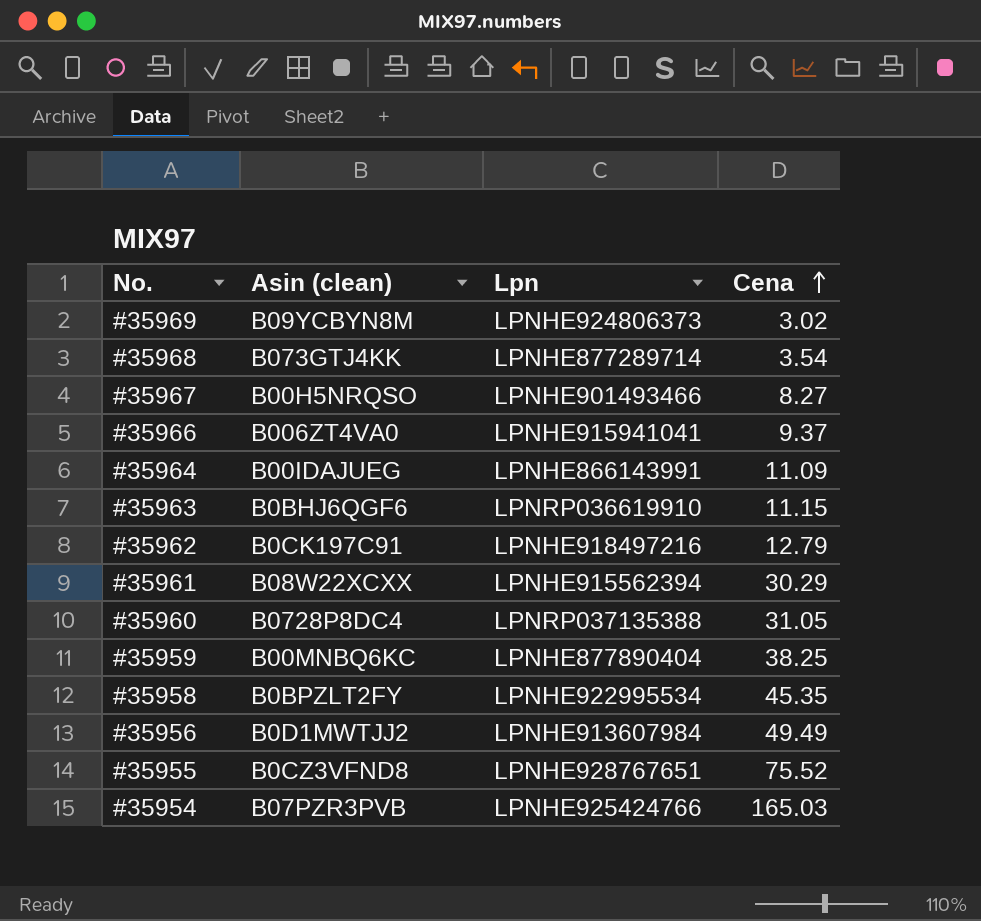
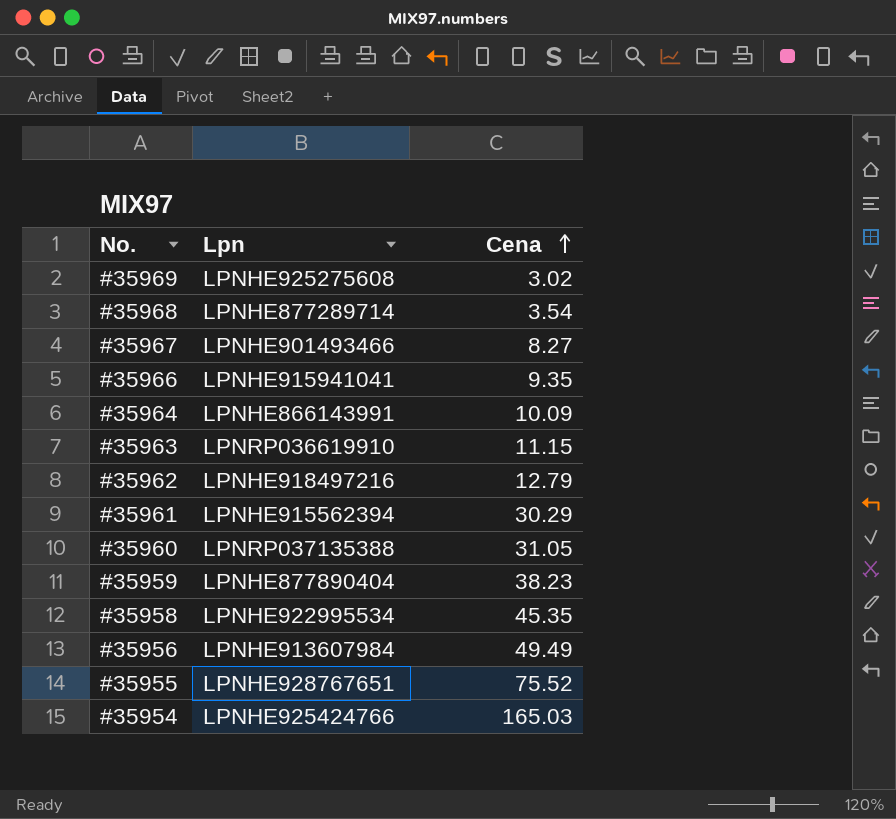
column Asin (clean) | position: 2 -> none
#35969 | Lpn: LPNHE924806373 -> LPNHE925275608
#35966 | Cena: 9.37 -> 9.35
#35964 | Cena: 11.09 -> 10.09
#35959 | Cena: 38.25 -> 38.23

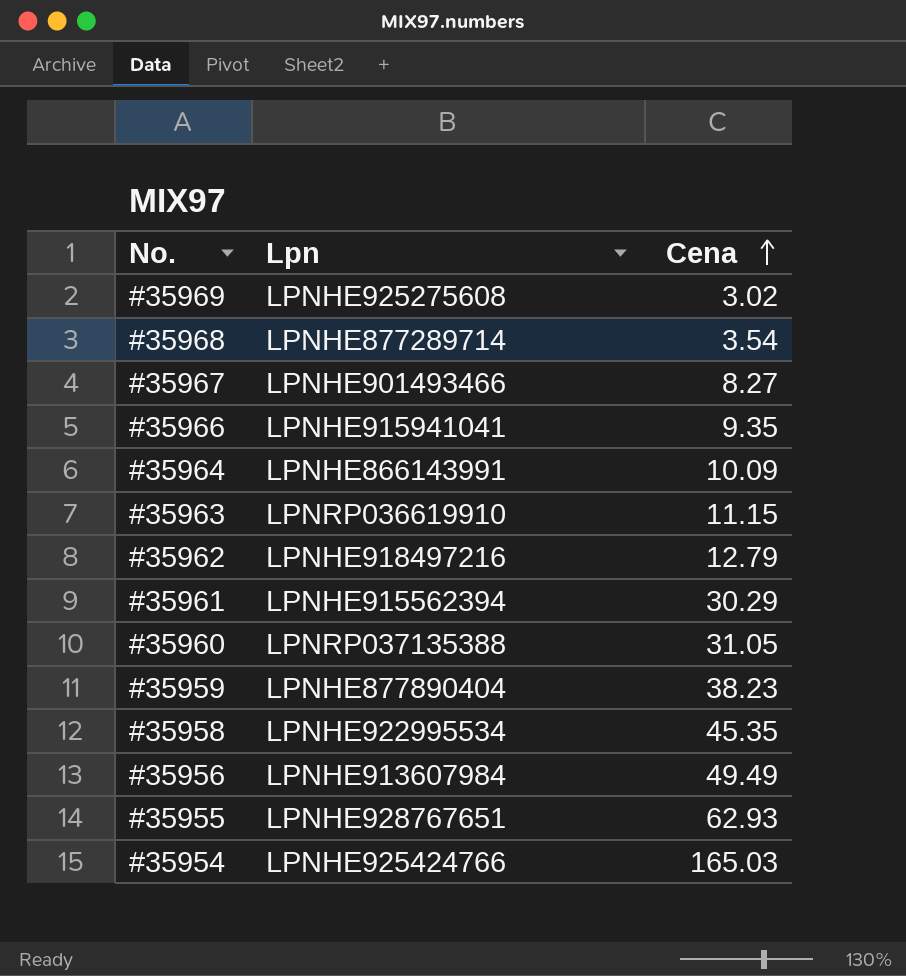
#35955 | Cena: 75.52 -> 62.93

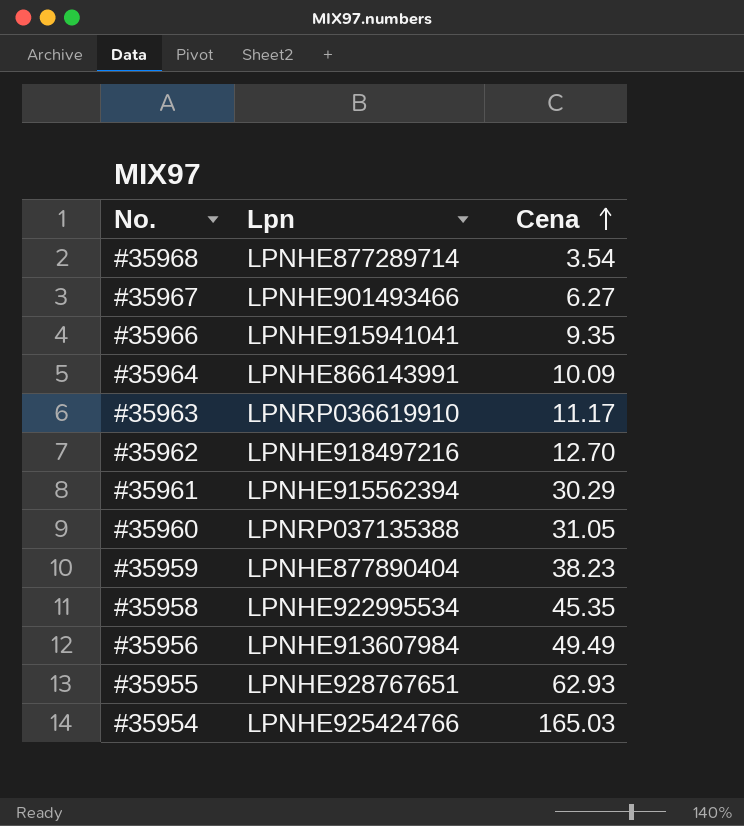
row #35969: LPNHE925275608 | 3.02 -> none
#35967 | Cena: 8.27 -> 6.27
#35963 | Cena: 11.15 -> 11.17
#35962 | Cena: 12.79 -> 12.70

